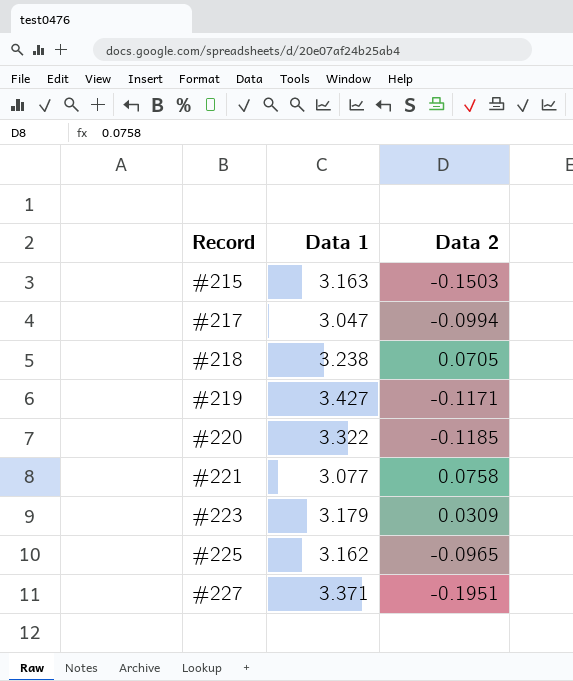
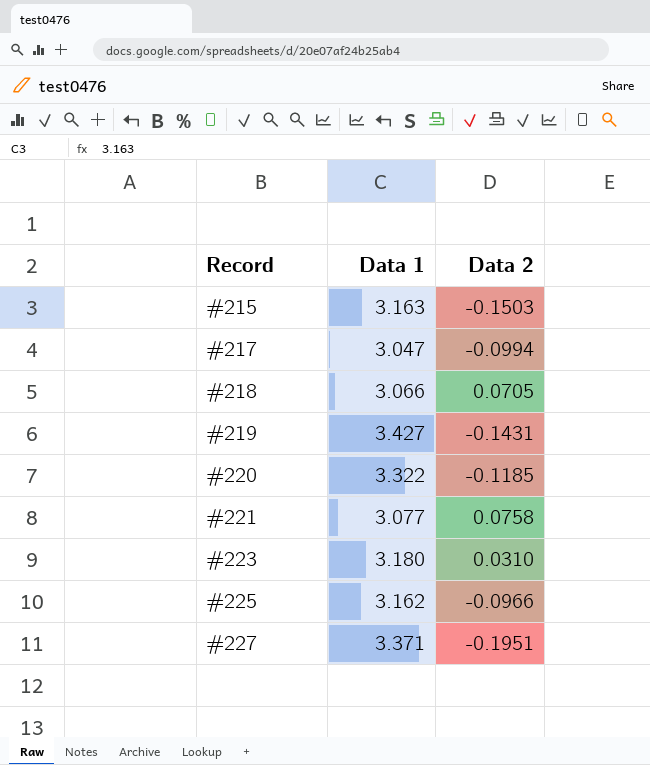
#218 | Data 1: 3.238 -> 3.066
#219 | Data 2: -0.1171 -> -0.1431
#223 | Data 1: 3.179 -> 3.180
#223 | Data 2: 0.0309 -> 0.0310
#225 | Data 2: -0.0965 -> -0.0966

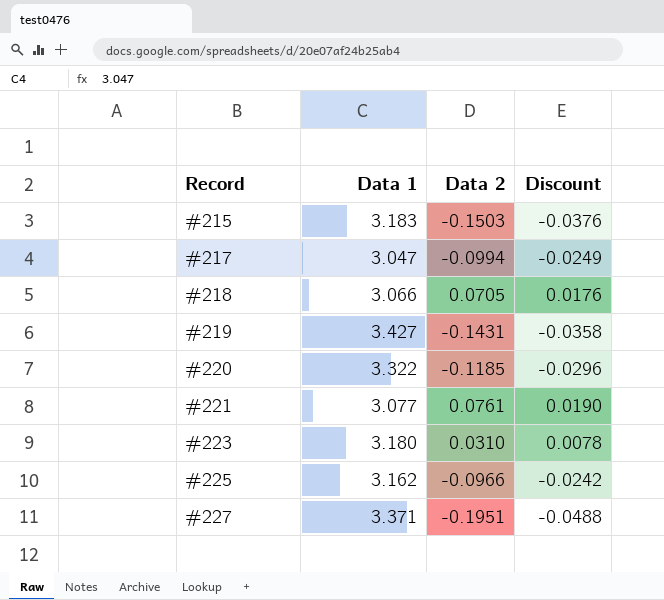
column Discount | formula: none -> [Data 2] * 0.25
#215 | Data 1: 3.163 -> 3.183
#221 | Data 2: 0.0758 -> 0.0761

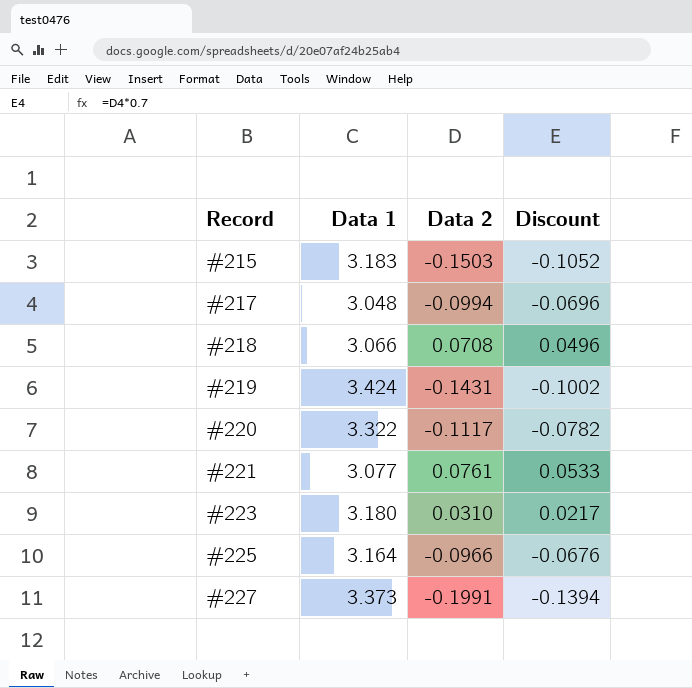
column Discount | formula: [Data 2] * 0.25 -> [Data 2] * 0.7
#217 | Data 1: 3.047 -> 3.048
#218 | Data 2: 0.0705 -> 0.0708
#219 | Data 1: 3.427 -> 3.424
#220 | Data 2: -0.1185 -> -0.1117
#225 | Data 1: 3.162 -> 3.164
#227 | Data 1: 3.371 -> 3.373
#227 | Data 2: -0.1951 -> -0.1991

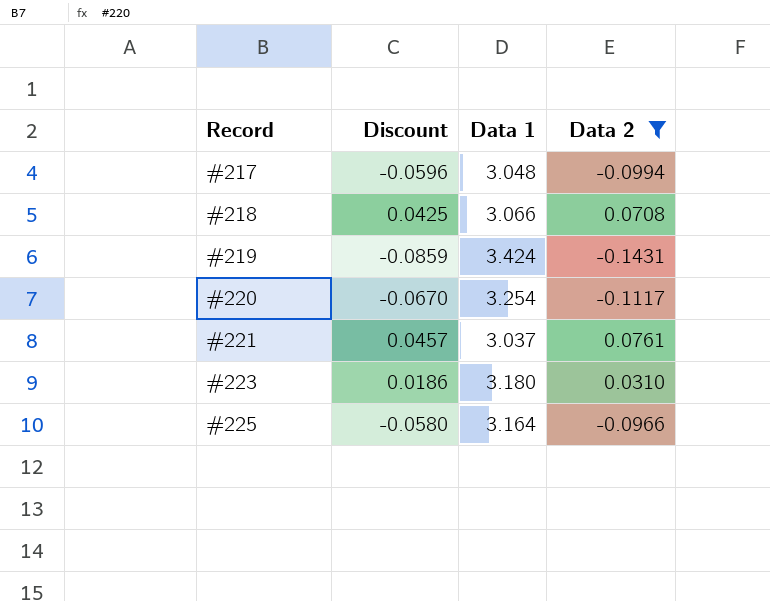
filter: none -> Data 2 >= -0.1431
column Discount | formula: [Data 2] * 0.7 -> [Data 2] * 0.6
column Discount | position: 4 -> 2
#220 | Data 1: 3.322 -> 3.254
#221 | Data 1: 3.077 -> 3.037

